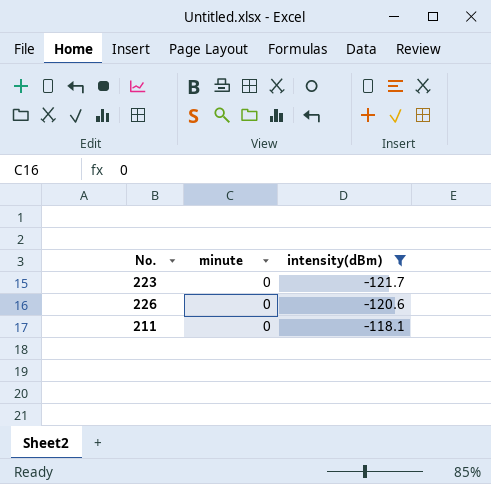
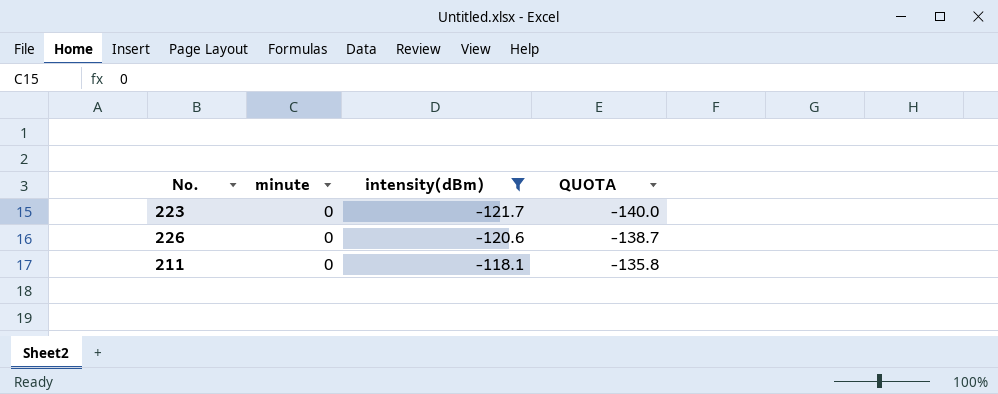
column QUOTA | formula: none -> [intensity(dBm)] * 1.15

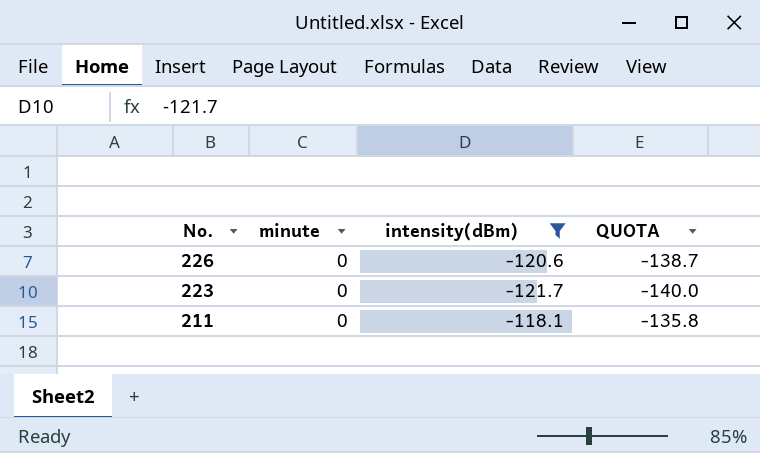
row order: intensity(dBm) ascending -> No. descending

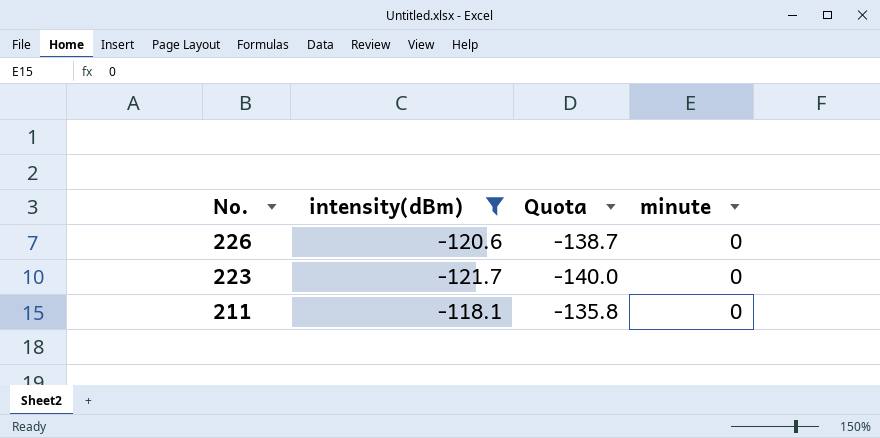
column name: QUOTA -> Quota
column minute | position: 2 -> 4

